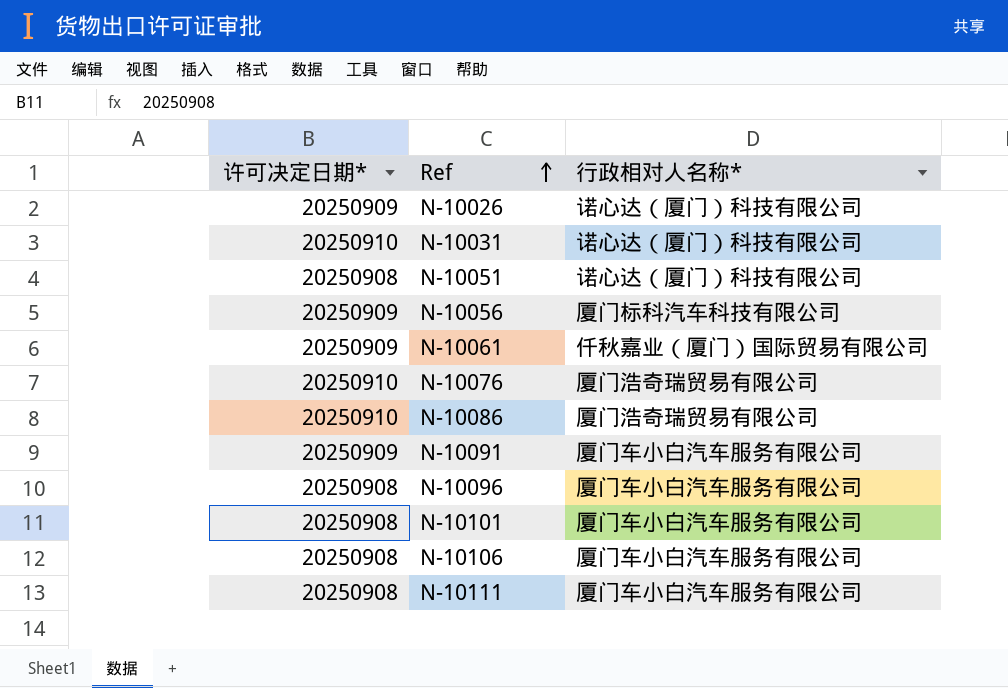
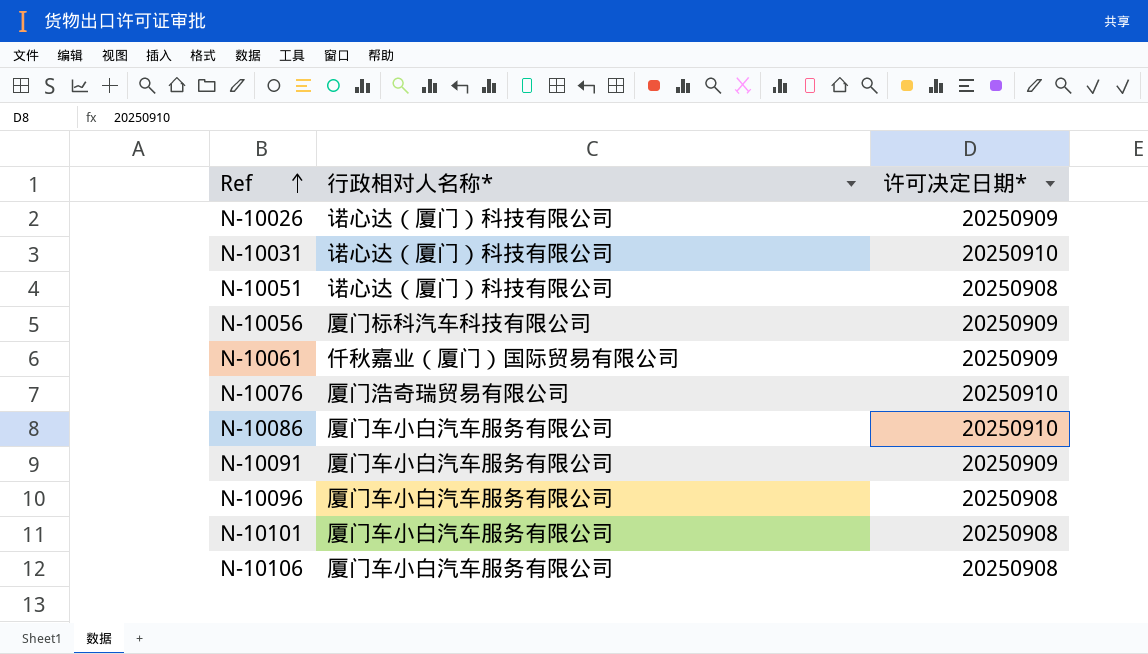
column 许可决定日期* | position: 1 -> 3
row N-10111: 20250908 | 厦门车小白汽车服务有限公司 -> none
N-10086 | 行政相对人名称*: 厦门浩奇瑞贸易有限公司 -> 厦门车小白汽车服务有限公司

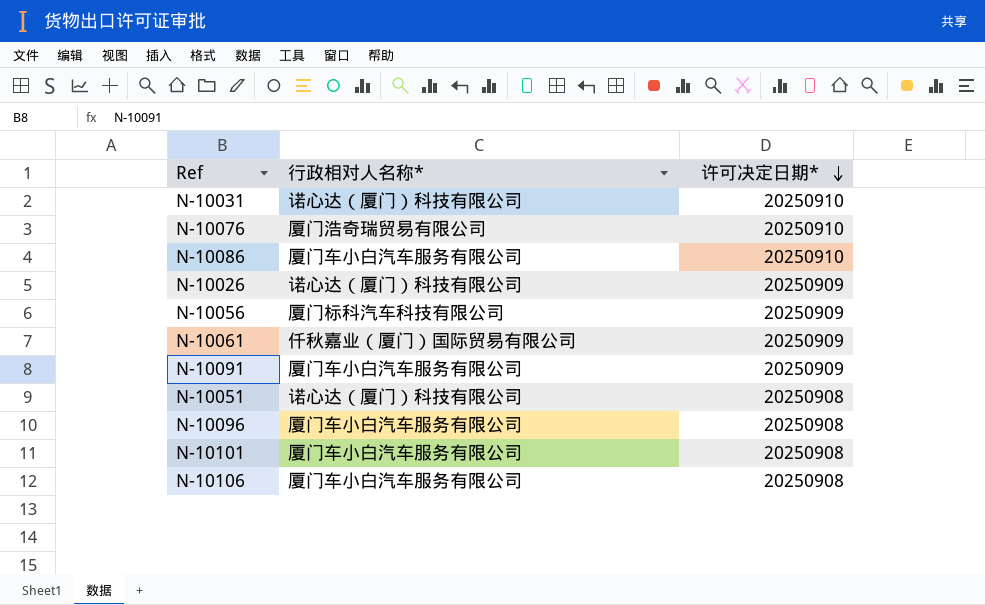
row order: Ref ascending -> 许可决定日期* descending

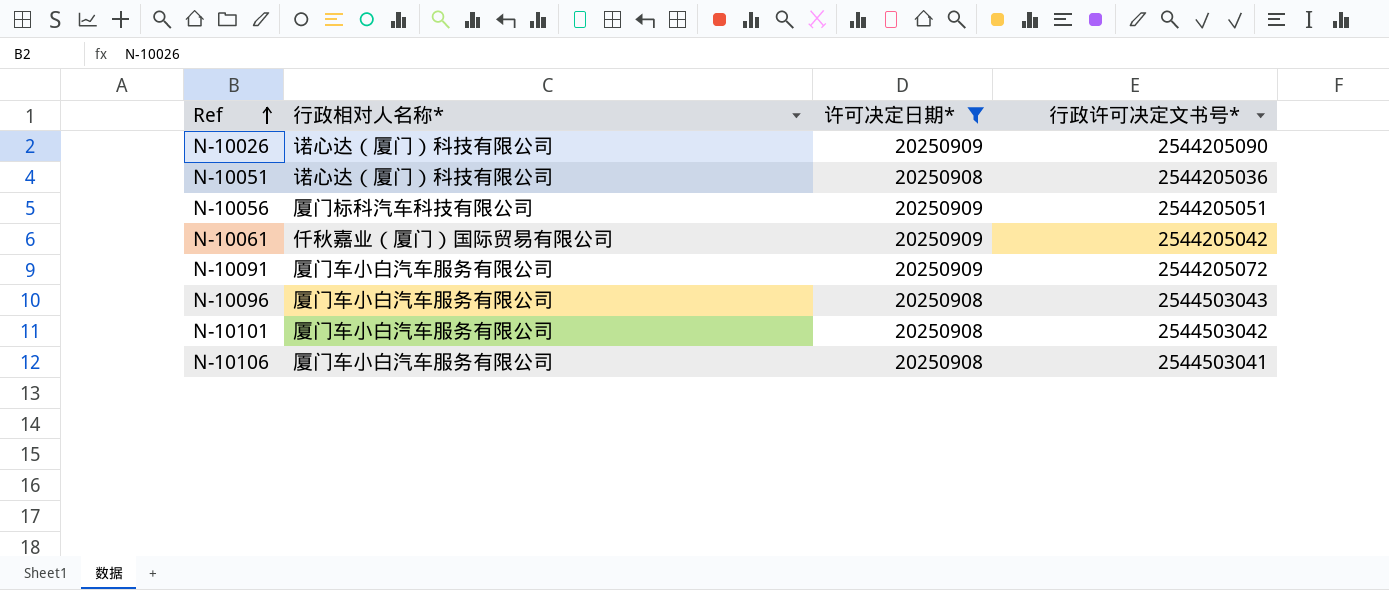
filter: none -> 许可决定日期* != 20250910
row order: 许可决定日期* descending -> Ref ascending
column 行政许可决定文书号* | position: none -> 4

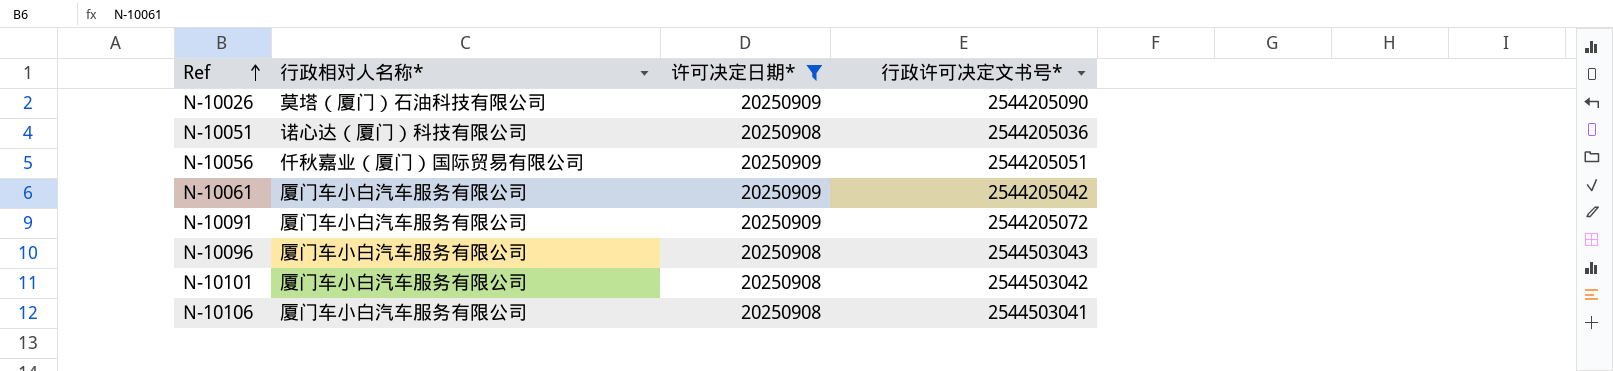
N-10026 | 行政相对人名称*: 诺心达（厦门）科技有限公司 -> 莫塔（厦门）石油科技有限公司
N-10056 | 行政相对人名称*: 厦门标科汽车科技有限公司 -> 仟秋嘉业（厦门）国际贸易有限公司
N-10061 | 行政相对人名称*: 仟秋嘉业（厦门）国际贸易有限公司 -> 厦门车小白汽车服务有限公司

